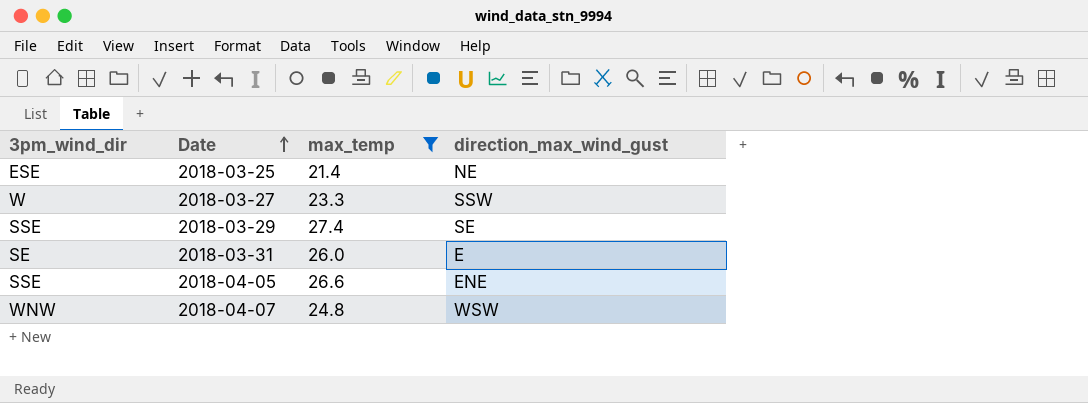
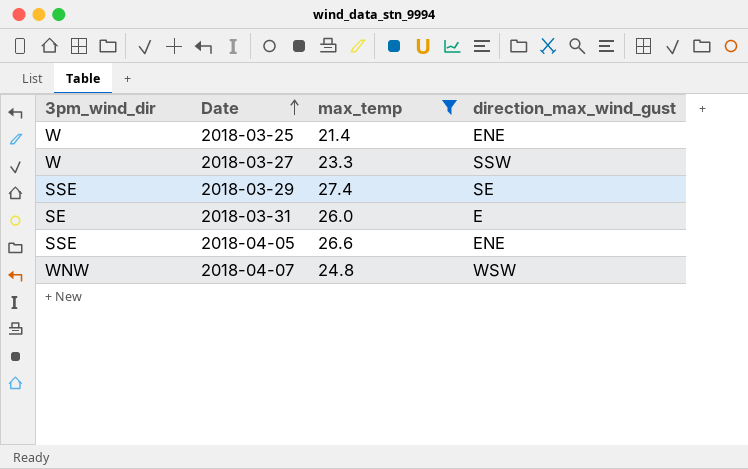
2018-03-25 | 3pm_wind_dir: ESE -> W
2018-03-25 | direction_max_wind_gust: NE -> ENE

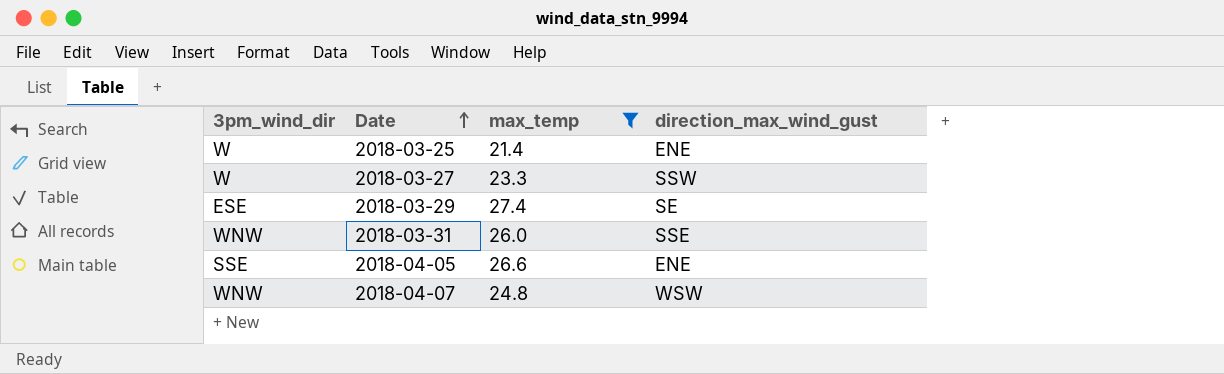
2018-03-29 | 3pm_wind_dir: SSE -> ESE
2018-03-31 | 3pm_wind_dir: SE -> WNW
2018-03-31 | direction_max_wind_gust: E -> SSE

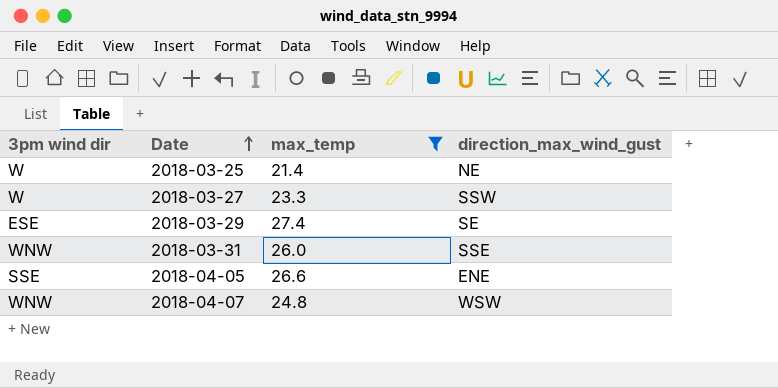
column name: 3pm_wind_dir -> 3pm wind dir
2018-03-25 | direction_max_wind_gust: ENE -> NE

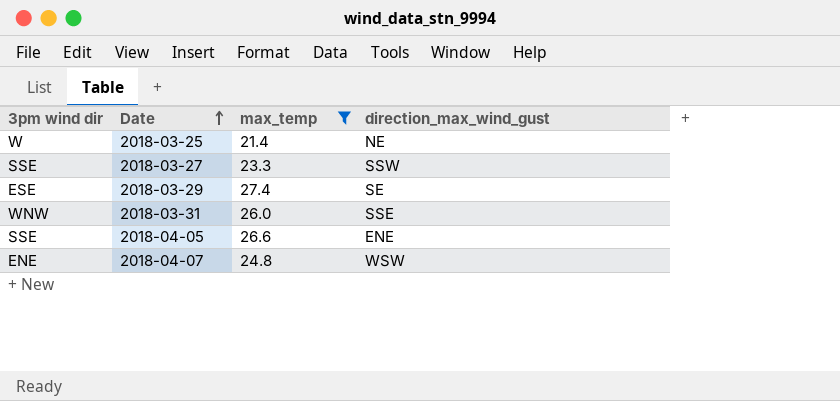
2018-03-27 | 3pm wind dir: W -> SSE
2018-04-07 | 3pm wind dir: WNW -> ENE

